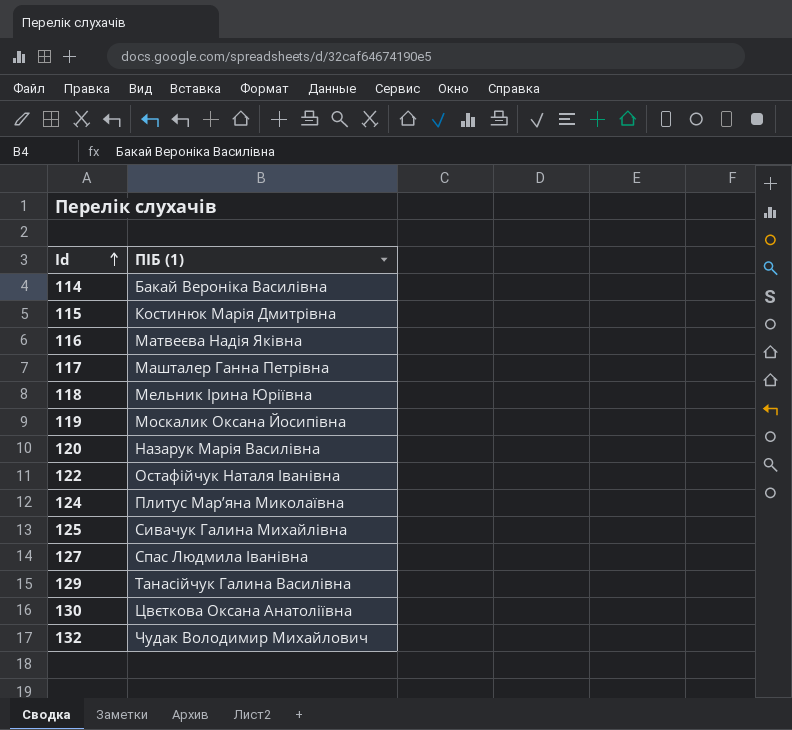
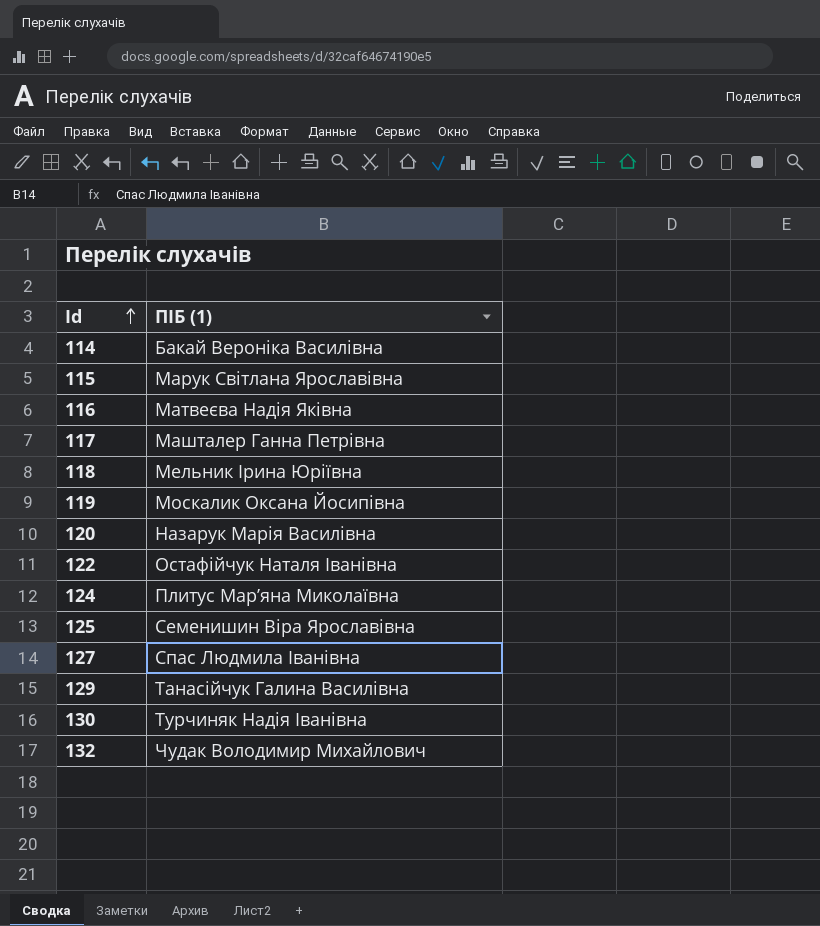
115 | ПІБ (1): Костинюк Марія Дмитрівна -> Марук Світлана Ярославівна
125 | ПІБ (1): Сивачук Галина Михайлівна -> Семенишин Віра Ярославівна
130 | ПІБ (1): Цвєткова Оксана Анатоліївна -> Турчиняк Надія Іванівна

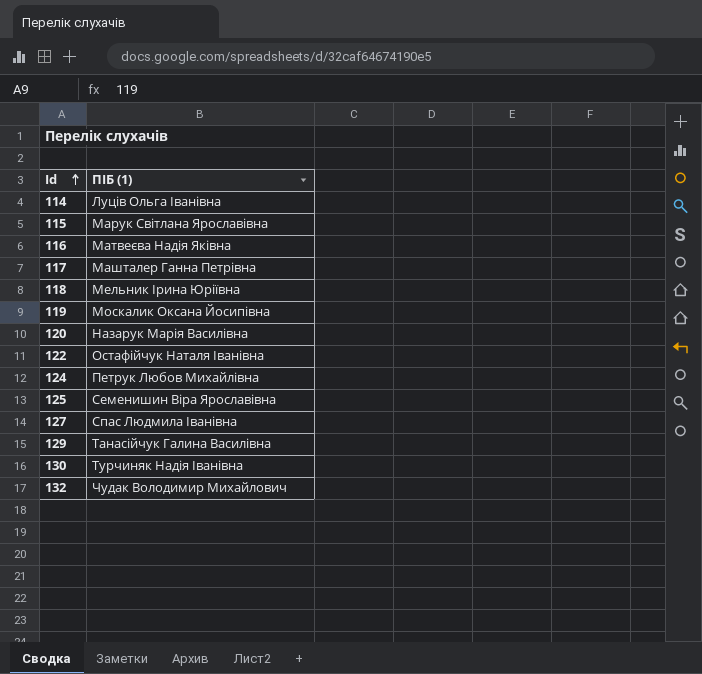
114 | ПІБ (1): Бакай Вероніка Василівна -> Луців Ольга Іванівна
124 | ПІБ (1): Плитус Мар’яна Миколаївна -> Петрук Любов Михайлівна

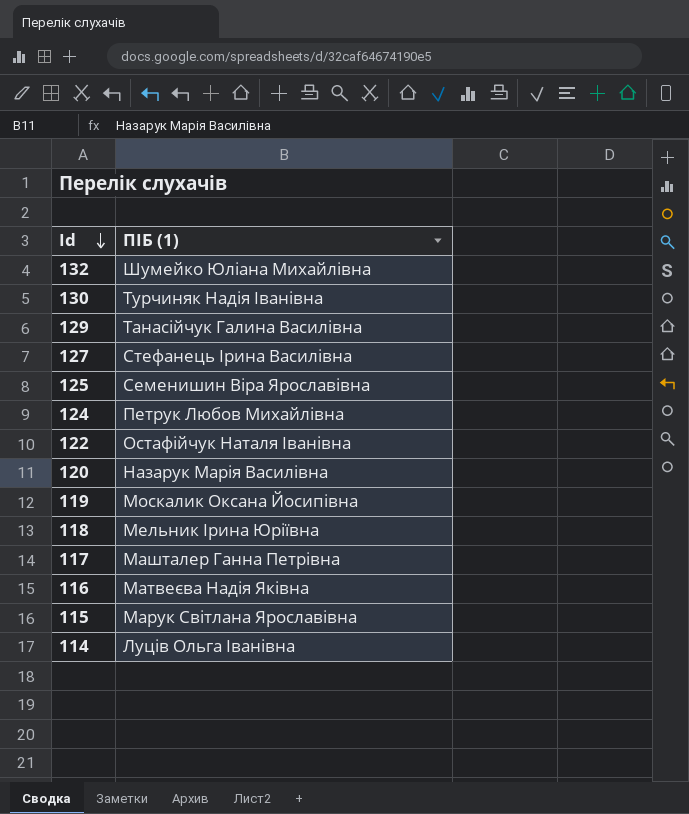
row order: Id ascending -> Id descending
132 | ПІБ (1): Чудак Володимир Михайлович -> Шумейко Юліана Михайлівна
127 | ПІБ (1): Спас Людмила Іванівна -> Стефанець Ірина Василівна

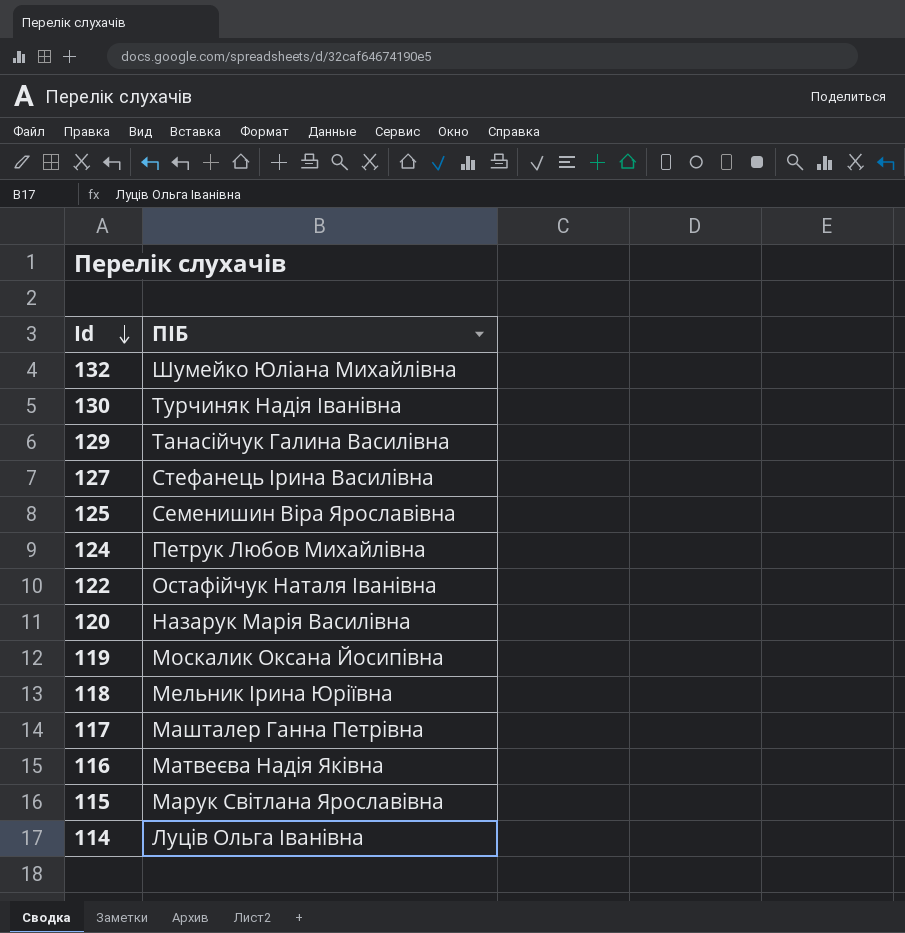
column name: ПІБ (1) -> ПІБ

